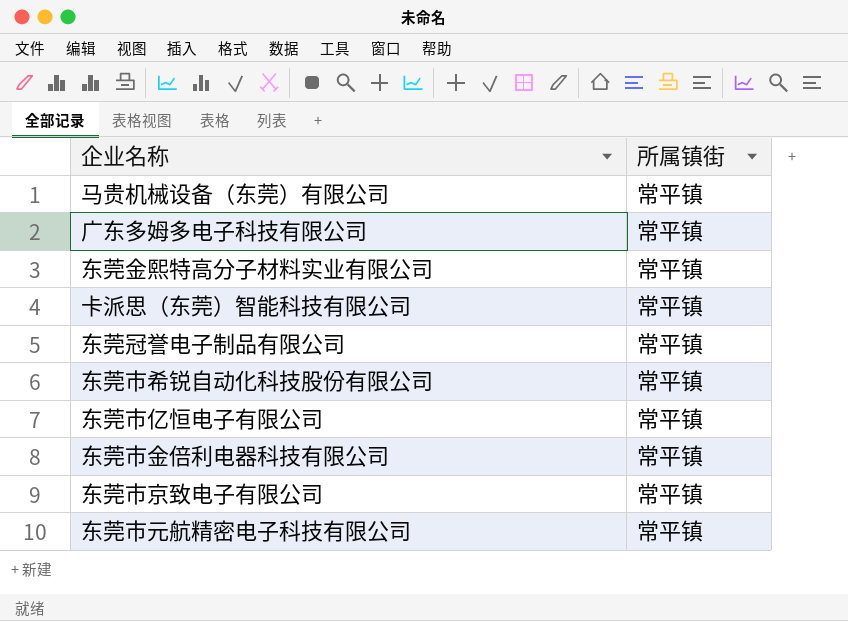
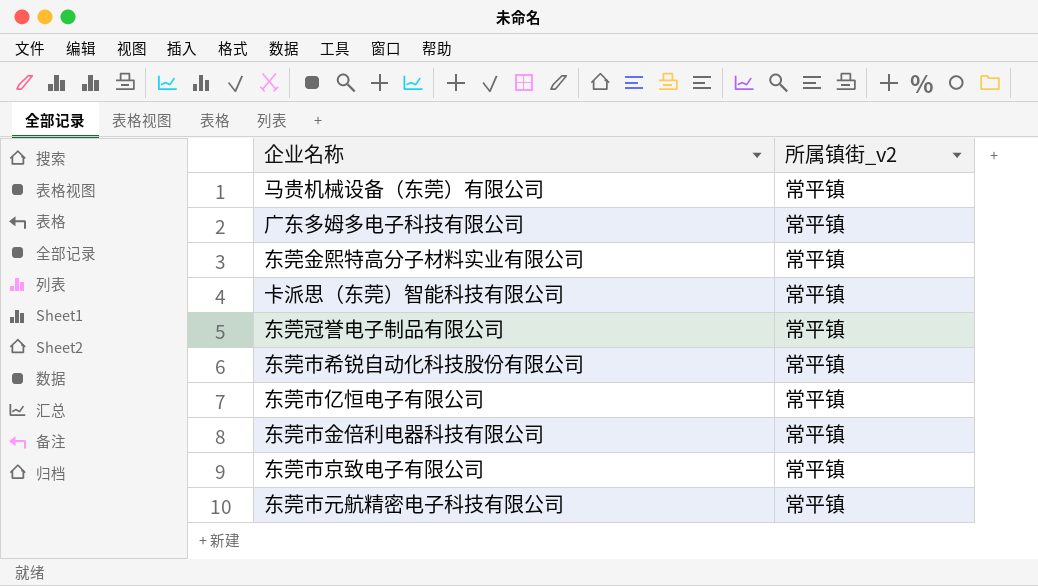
column name: 所属镇街 -> 所属镇街_v2

